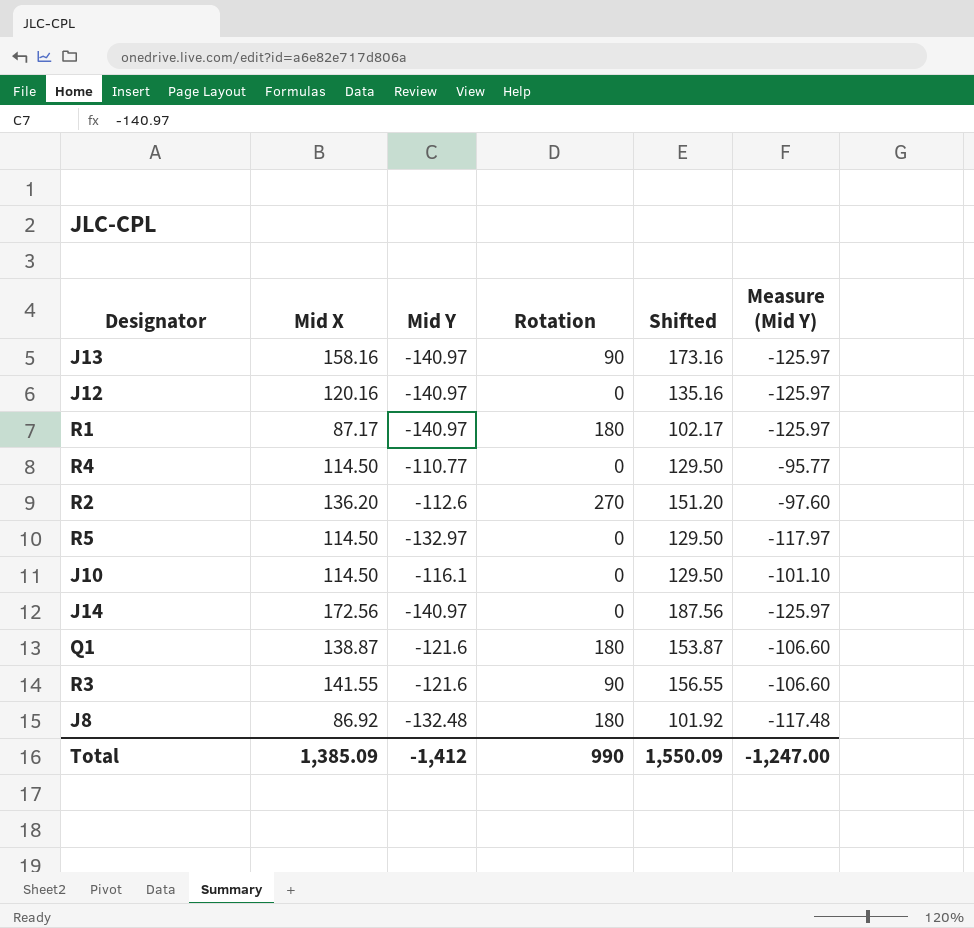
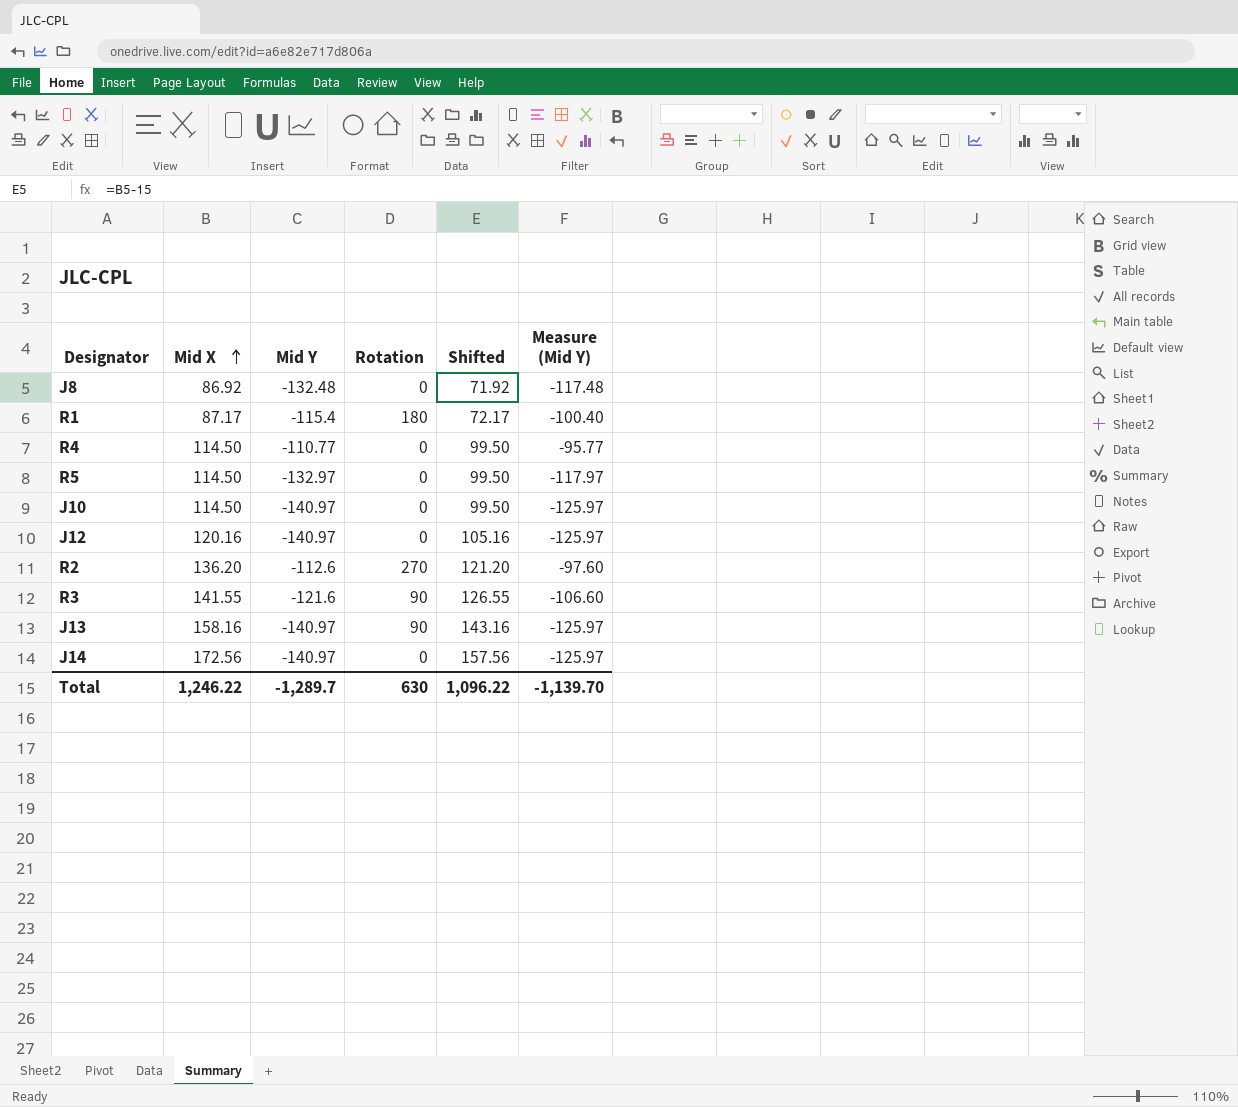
row order: none -> Mid X ascending
column Shifted | formula: [Mid X] + 15 -> [Mid X] - 15
row Q1: 138.87 | -121.6 | 180 | 153.87 | -106.60 -> none
J8 | Rotation: 180 -> 0
R1 | Mid Y: -140.97 -> -115.4
R1 | Measure (Mid Y): -125.97 -> -100.40
J10 | Mid Y: -116.1 -> -140.97
J10 | Measure (Mid Y): -101.10 -> -125.97
Total | Mid X: 1,385.09 -> 1,246.22
Total | Mid Y: -1,412 -> -1,289.7
Total | Rotation: 990 -> 630
Total | Shifted: 1,550.09 -> 1,096.22
Total | Measure (Mid Y): -1,247.00 -> -1,139.70

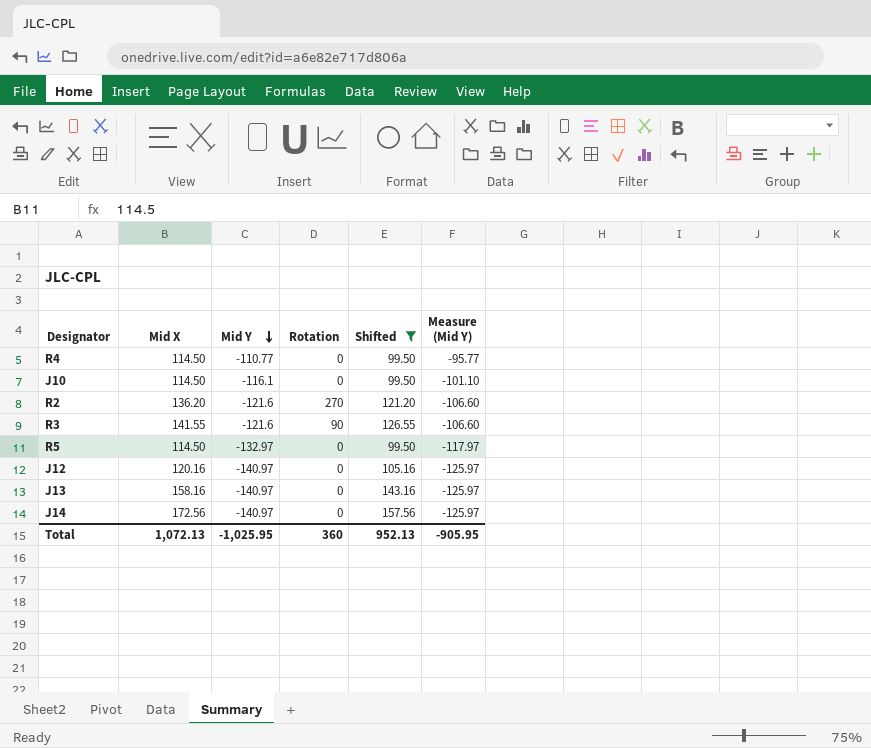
filter: none -> Shifted >= 99.50
row order: Mid X ascending -> Mid Y descending
J10 | Mid Y: -140.97 -> -116.1
J10 | Measure (Mid Y): -125.97 -> -101.10
R2 | Mid Y: -112.6 -> -121.6
R2 | Measure (Mid Y): -97.60 -> -106.60
J13 | Rotation: 90 -> 0
Total | Mid X: 1,246.22 -> 1,072.13
Total | Mid Y: -1,289.7 -> -1,025.95
Total | Rotation: 630 -> 360
Total | Shifted: 1,096.22 -> 952.13
Total | Measure (Mid Y): -1,139.70 -> -905.95

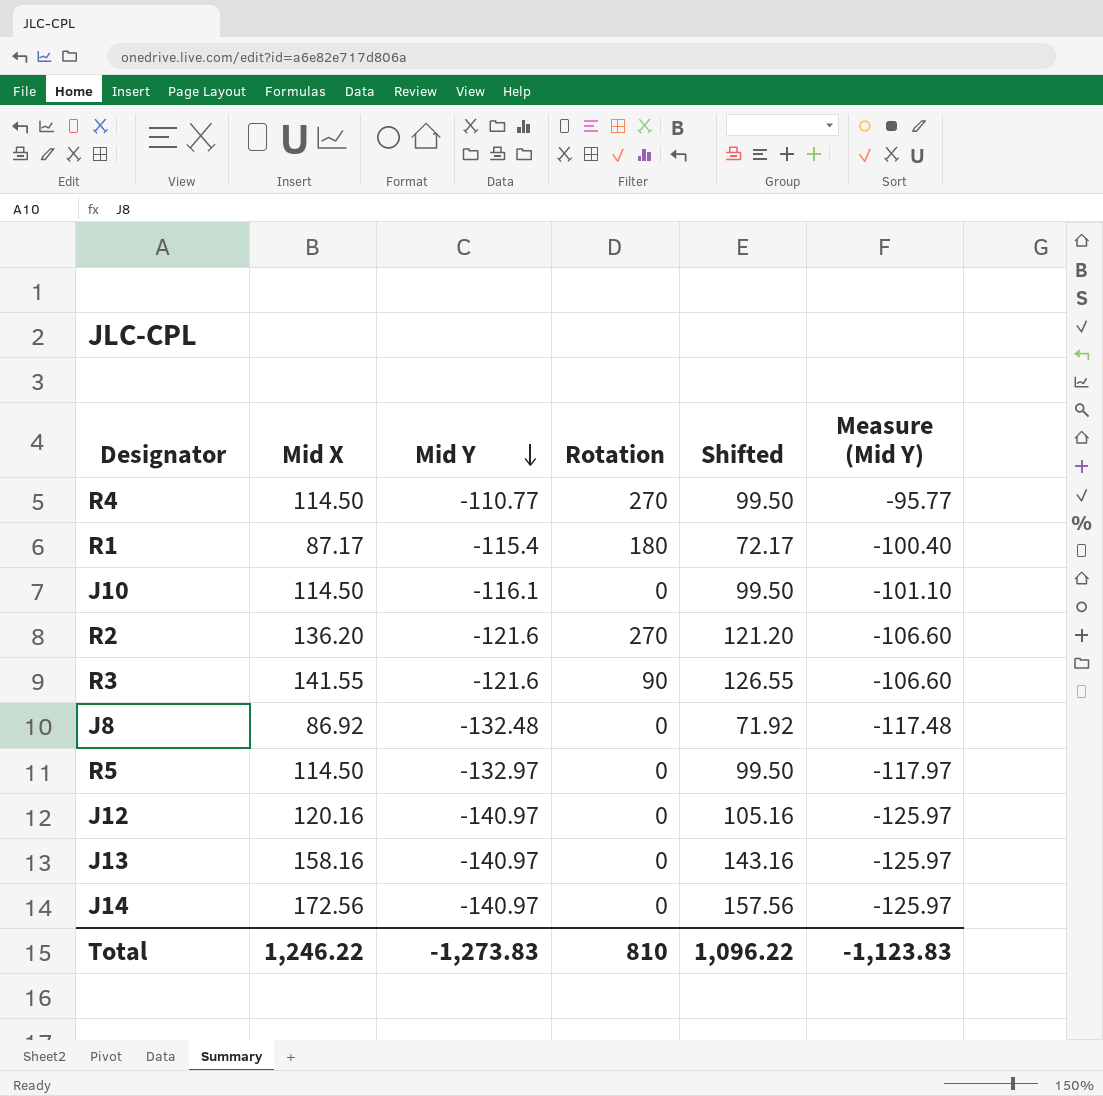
filter: Shifted >= 99.50 -> none
R4 | Rotation: 0 -> 270
Total | Mid X: 1,072.13 -> 1,246.22
Total | Mid Y: -1,025.95 -> -1,273.83
Total | Rotation: 360 -> 810
Total | Shifted: 952.13 -> 1,096.22
Total | Measure (Mid Y): -905.95 -> -1,123.83

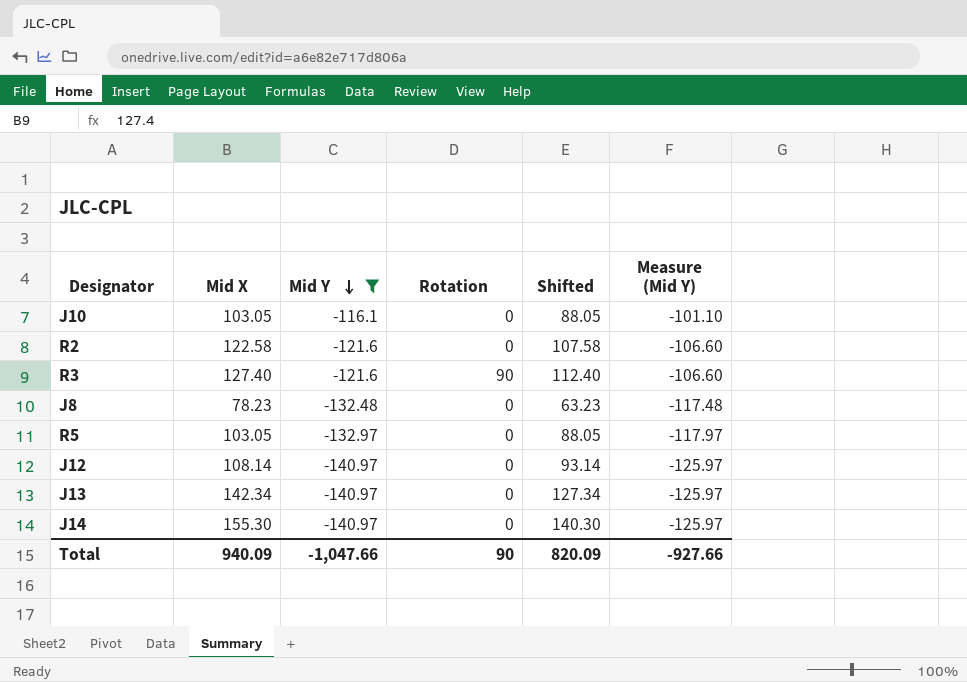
filter: none -> Mid Y <= -116.1
J10 | Mid X: 114.50 -> 103.05
J10 | Shifted: 99.50 -> 88.05
R2 | Mid X: 136.20 -> 122.58
R2 | Rotation: 270 -> 0
R2 | Shifted: 121.20 -> 107.58
R3 | Mid X: 141.55 -> 127.40
R3 | Shifted: 126.55 -> 112.40
J8 | Mid X: 86.92 -> 78.23
J8 | Shifted: 71.92 -> 63.23
R5 | Mid X: 114.50 -> 103.05
R5 | Shifted: 99.50 -> 88.05
J12 | Mid X: 120.16 -> 108.14
J12 | Shifted: 105.16 -> 93.14
J13 | Mid X: 158.16 -> 142.34
J13 | Shifted: 143.16 -> 127.34
J14 | Mid X: 172.56 -> 155.30
J14 | Shifted: 157.56 -> 140.30
Total | Mid X: 1,246.22 -> 940.09
Total | Mid Y: -1,273.83 -> -1,047.66
Total | Rotation: 810 -> 90
Total | Shifted: 1,096.22 -> 820.09
Total | Measure (Mid Y): -1,123.83 -> -927.66

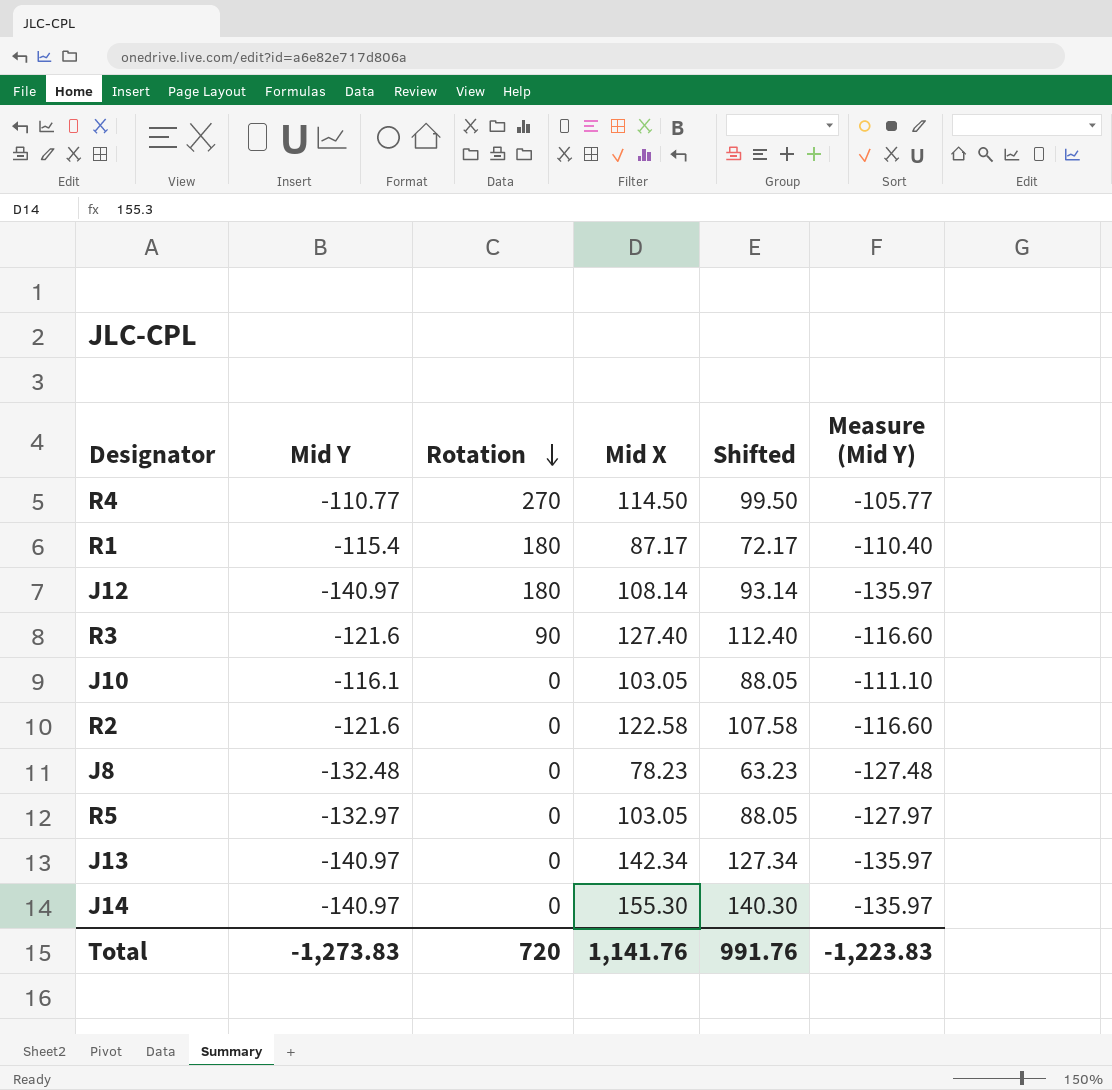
filter: Mid Y <= -116.1 -> none
row order: Mid Y descending -> Rotation descending
column Mid X | position: 2 -> 4
column Measure (Mid Y) | formula: [Mid Y] + 15 -> [Mid Y] + 5
J12 | Rotation: 0 -> 180
Total | Mid Y: -1,047.66 -> -1,273.83
Total | Rotation: 90 -> 720
Total | Mid X: 940.09 -> 1,141.76
Total | Shifted: 820.09 -> 991.76
Total | Measure (Mid Y): -927.66 -> -1,223.83

